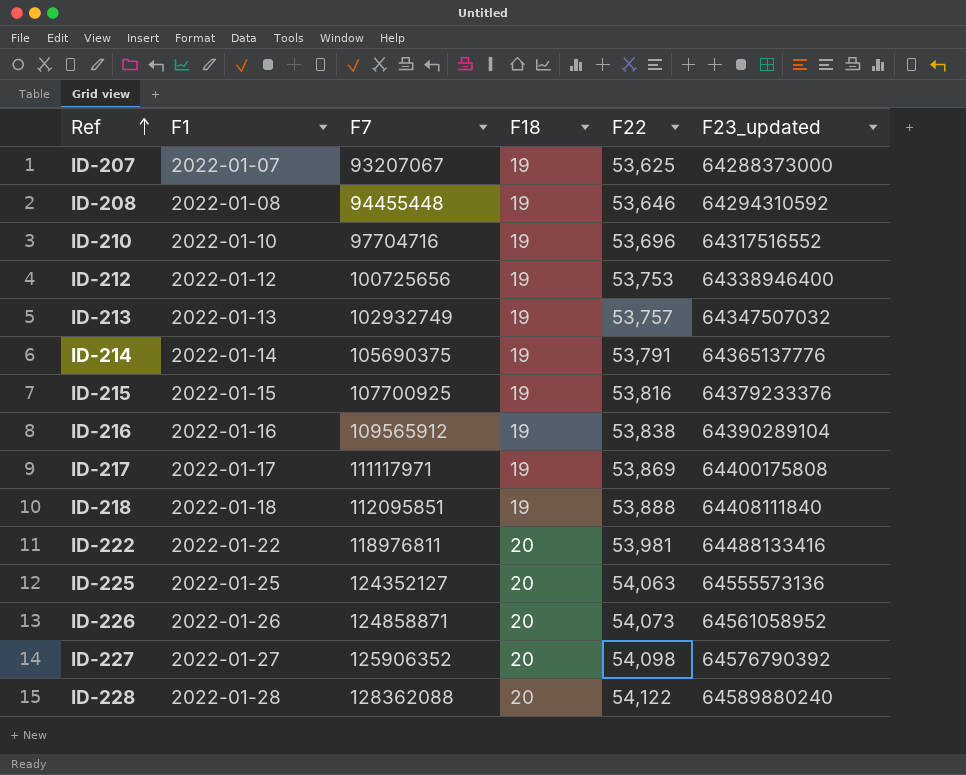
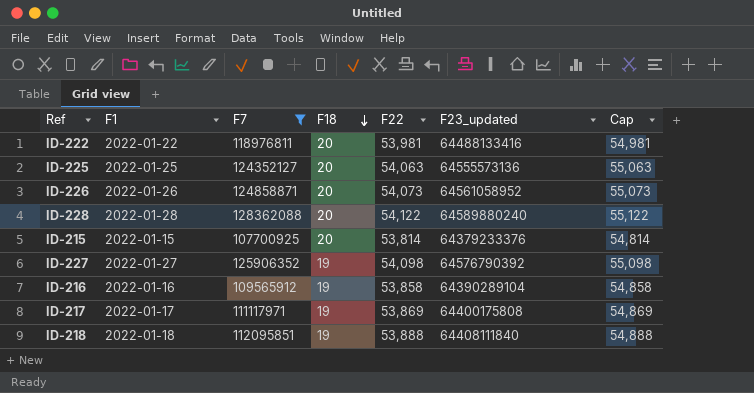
filter: none -> F7 >= 107700925
row order: Ref ascending -> F18 descending
column Cap | formula: none -> [F22] + 1000
ID-215 | F18: 19 -> 20
ID-215 | F22: 53,816 -> 53,814
ID-227 | F18: 20 -> 19
ID-216 | F22: 53,838 -> 53,858

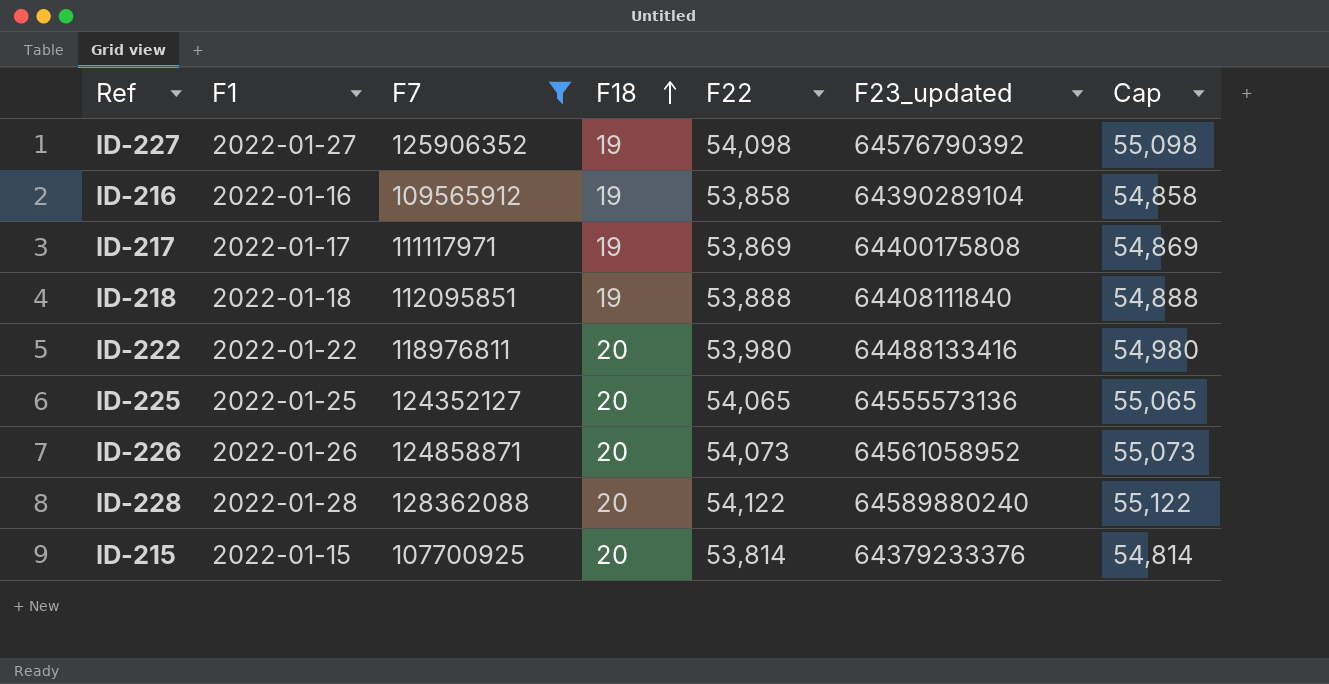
row order: F18 descending -> F18 ascending
ID-222 | F22: 53,981 -> 53,980
ID-222 | Cap: 54,981 -> 54,980
ID-225 | F22: 54,063 -> 54,065
ID-225 | Cap: 55,063 -> 55,065

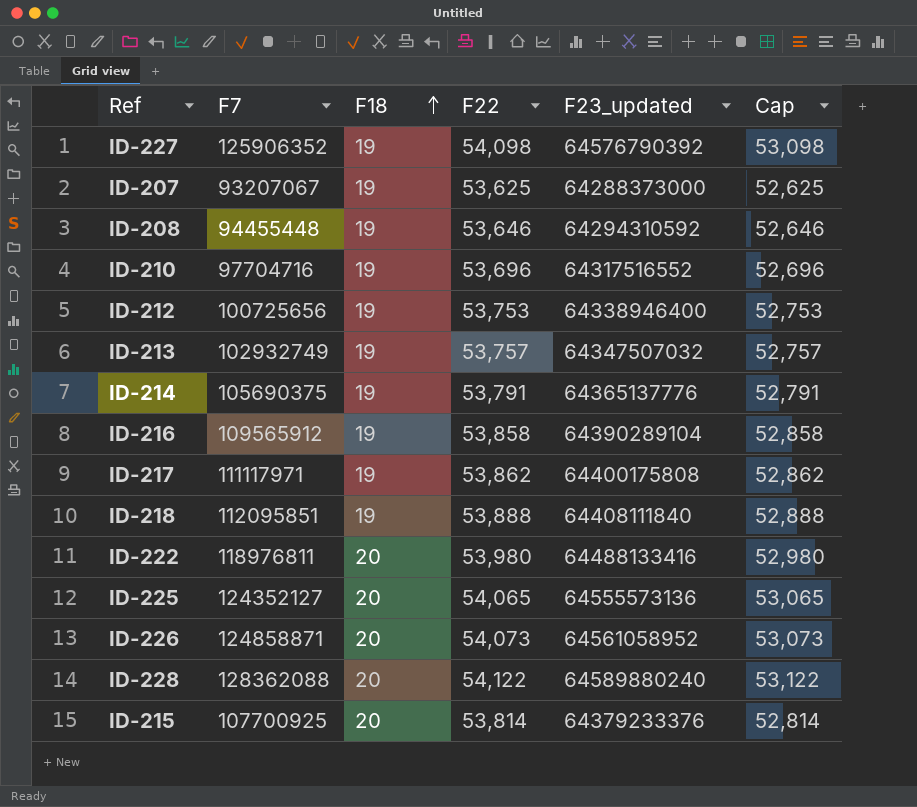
filter: F7 >= 107700925 -> none
column F1 | position: 2 -> none
column Cap | formula: [F22] + 1000 -> [F22] - 1000
ID-217 | F22: 53,869 -> 53,862

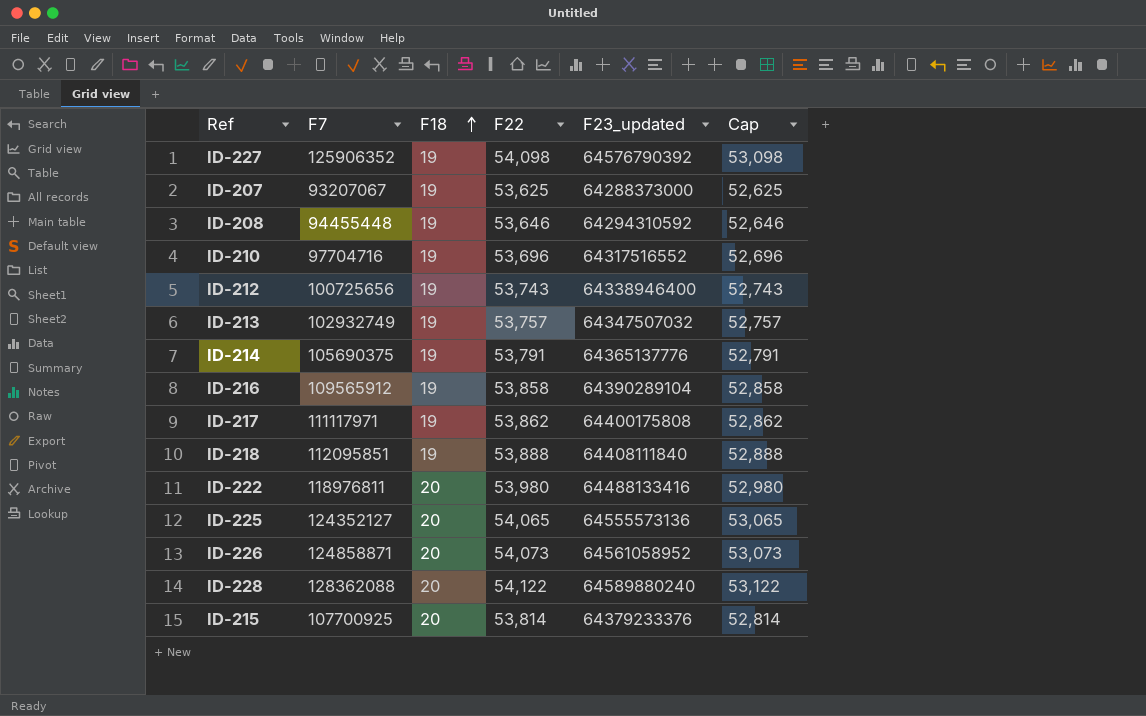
ID-212 | F22: 53,753 -> 53,743
ID-212 | Cap: 52,753 -> 52,743

